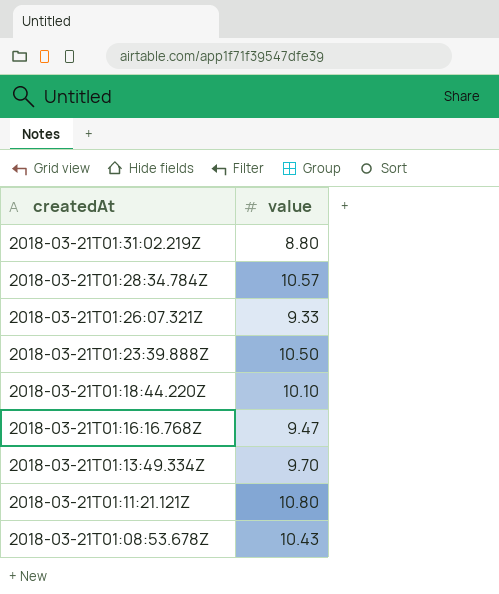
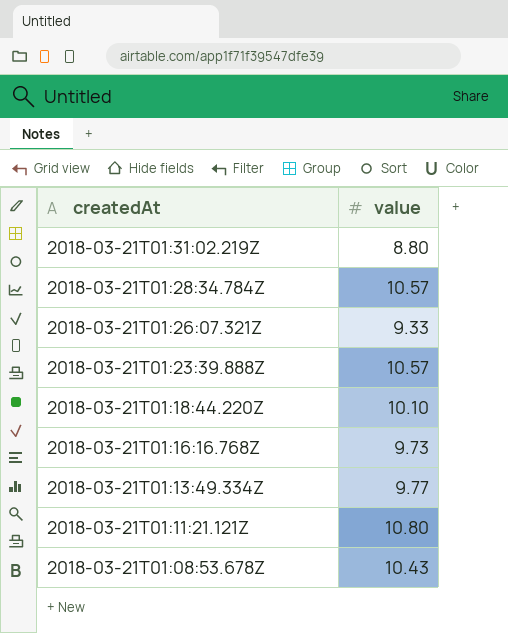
2018-03-21T01:23:39.888Z | value: 10.50 -> 10.57
2018-03-21T01:16:16.768Z | value: 9.47 -> 9.73
2018-03-21T01:13:49.334Z | value: 9.70 -> 9.77

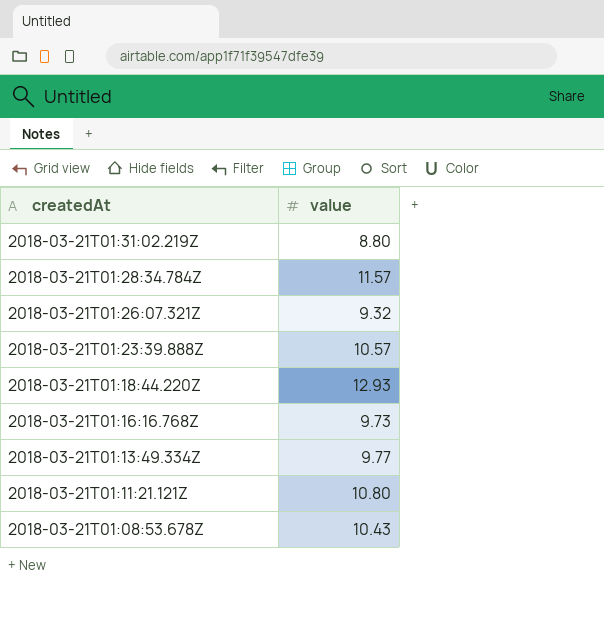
2018-03-21T01:28:34.784Z | value: 10.57 -> 11.57
2018-03-21T01:26:07.321Z | value: 9.33 -> 9.32
2018-03-21T01:18:44.220Z | value: 10.10 -> 12.93

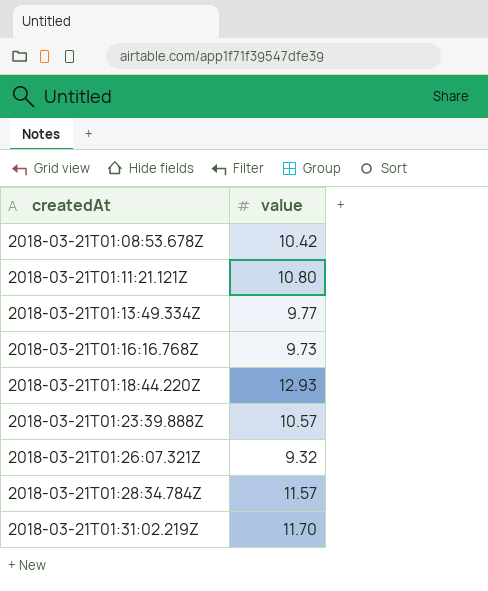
row order: createdAt descending -> createdAt ascending
2018-03-21T01:08:53.678Z | value: 10.43 -> 10.42
2018-03-21T01:31:02.219Z | value: 8.80 -> 11.70

